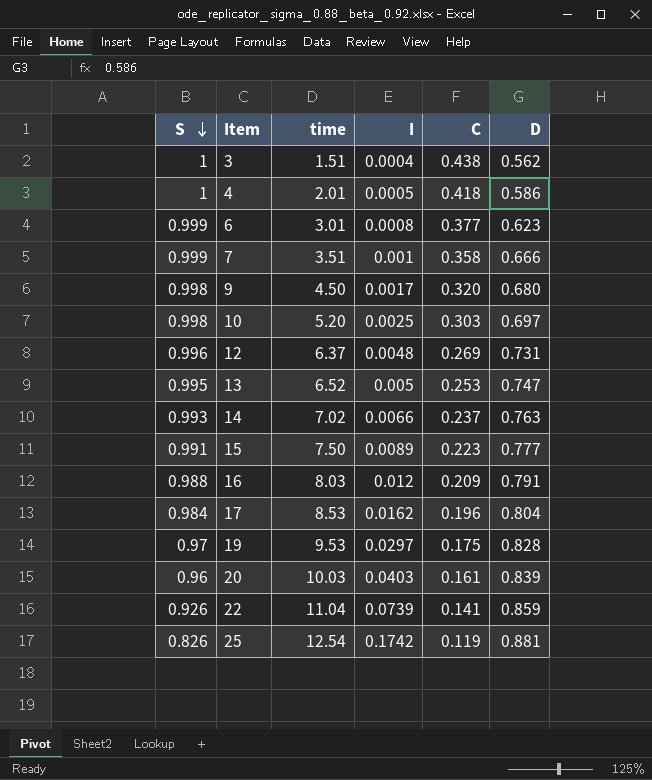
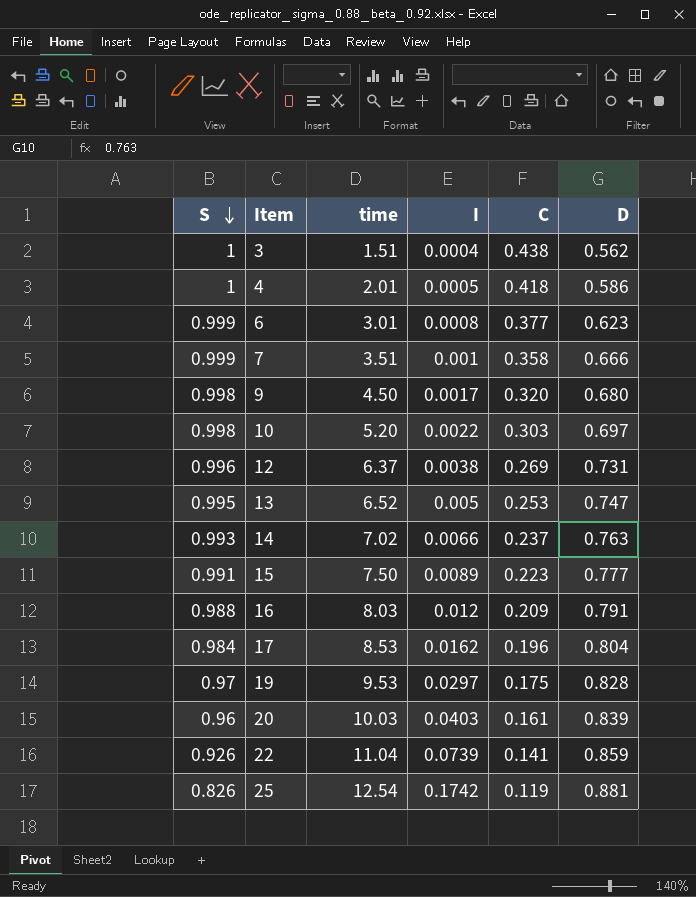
10 | I: 0.0025 -> 0.0022
12 | I: 0.0048 -> 0.0038

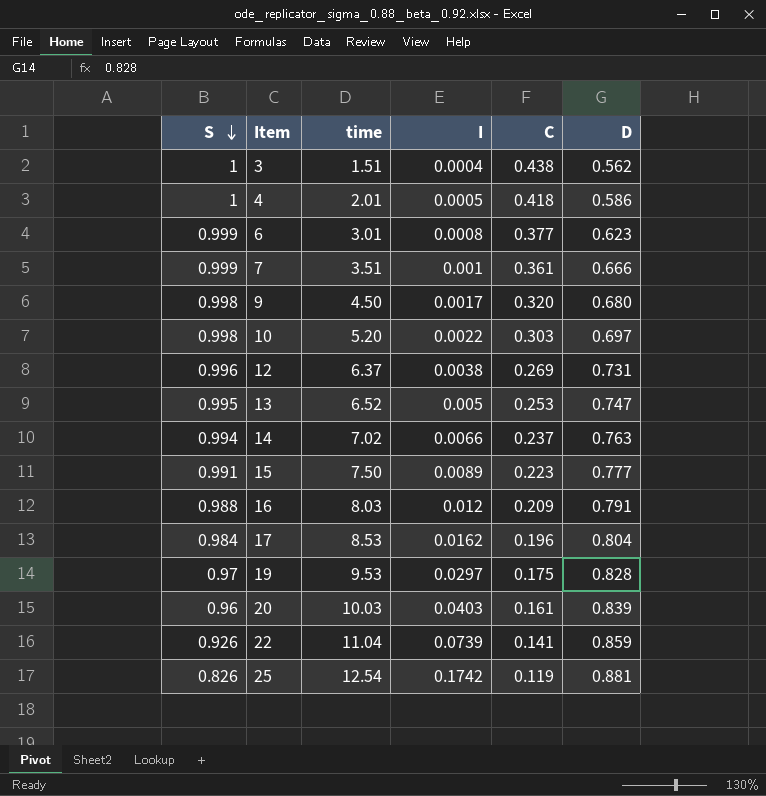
7 | C: 0.358 -> 0.361
14 | S: 0.993 -> 0.994

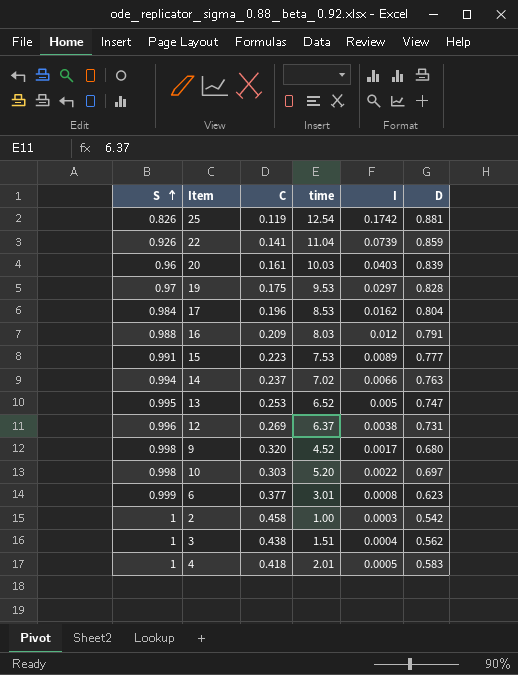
row order: S descending -> S ascending
column C | position: 5 -> 3
row 7: 0.999 | 3.51 | 0.001 | 0.361 | 0.666 -> none
15 | time: 7.50 -> 7.53
9 | time: 4.50 -> 4.52
row 2: none -> 1 | 0.458 | 1.00 | 0.0003 | 0.542
4 | D: 0.586 -> 0.583

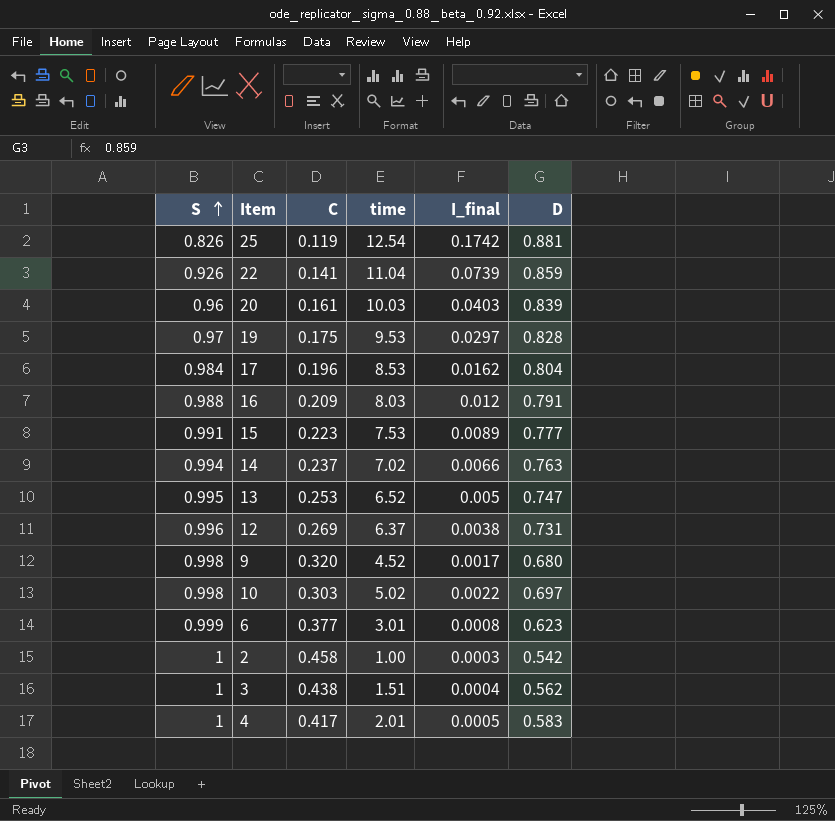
column name: I -> I_final
10 | time: 5.20 -> 5.02
4 | C: 0.418 -> 0.417

